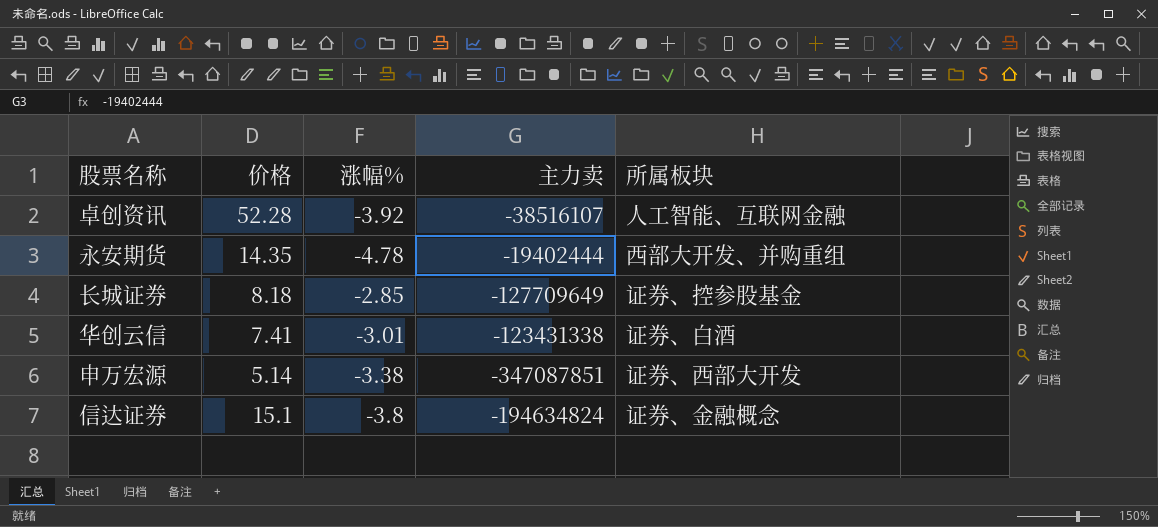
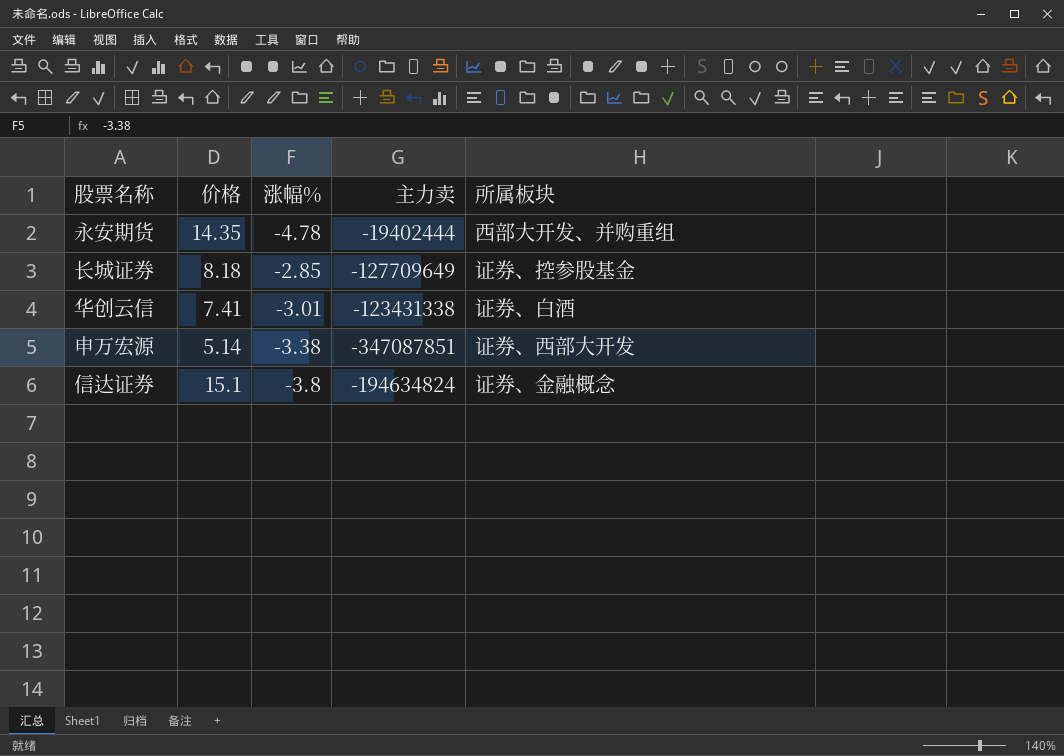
row 卓创资讯: 52.28 | -3.92 | -38516107 | 人工智能、互联网金融 -> none

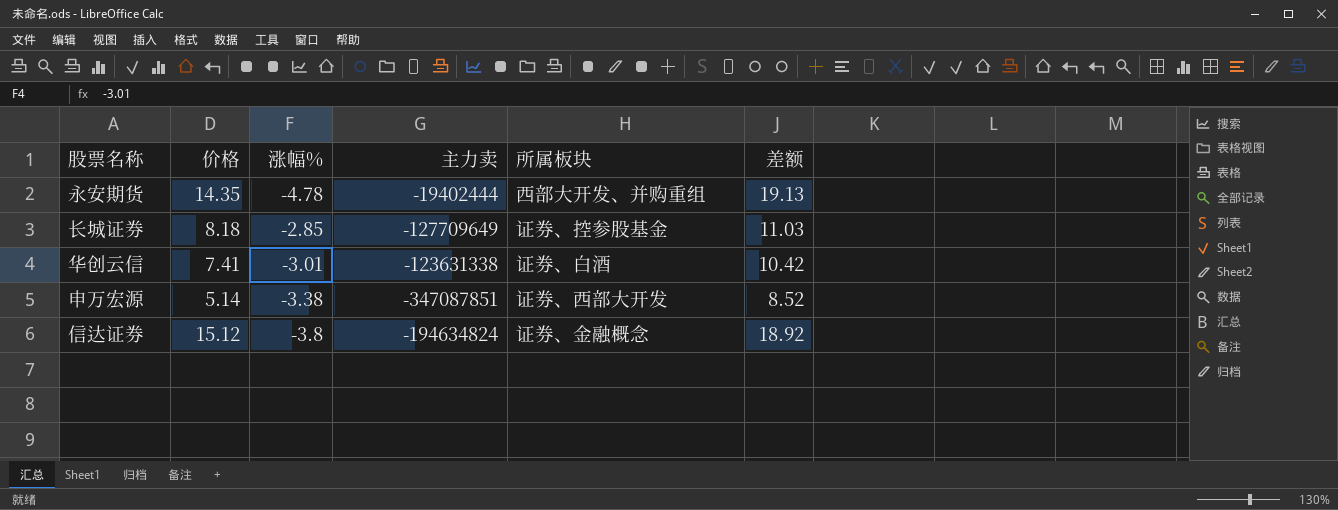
column 差额 | formula: none -> [价格] - [涨幅%]
华创云信 | 主力卖: -123431338 -> -123631338
信达证券 | 价格: 15.1 -> 15.12

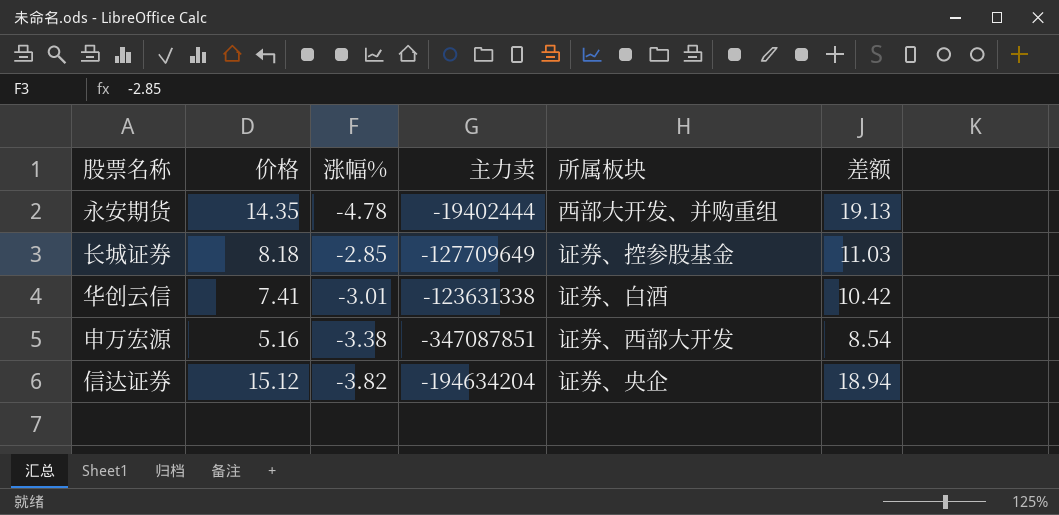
申万宏源 | 价格: 5.14 -> 5.16
申万宏源 | 差额: 8.52 -> 8.54
信达证券 | 涨幅%: -3.8 -> -3.82
信达证券 | 主力卖: -194634824 -> -194634204
信达证券 | 所属板块: 证券、金融概念 -> 证券、央企
信达证券 | 差额: 18.92 -> 18.94

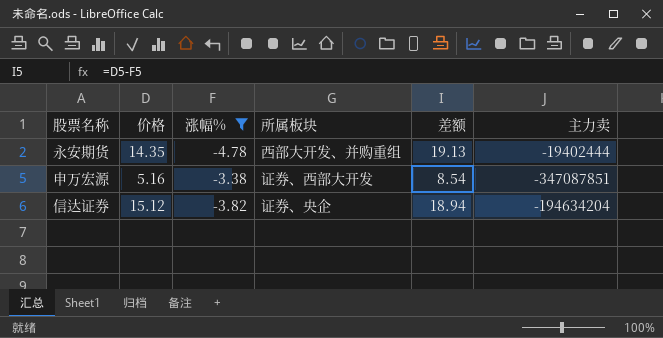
filter: none -> 涨幅% <= -3.38
column 主力卖 | position: 4 -> 6

